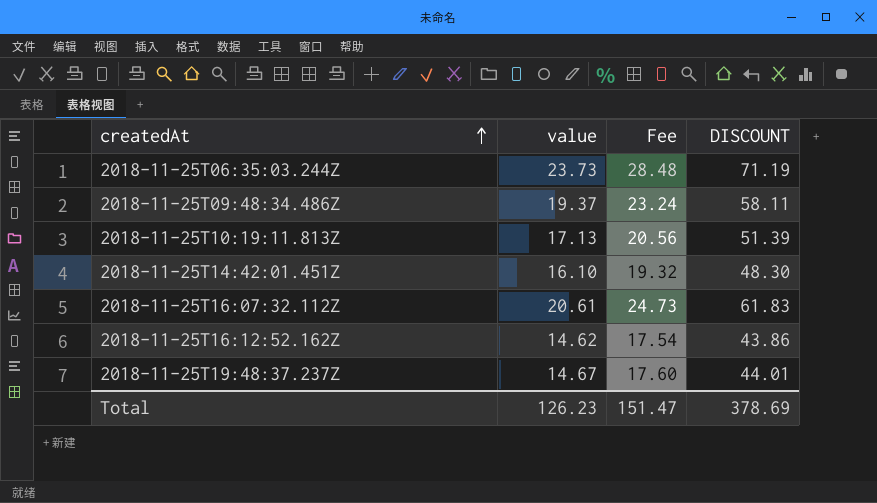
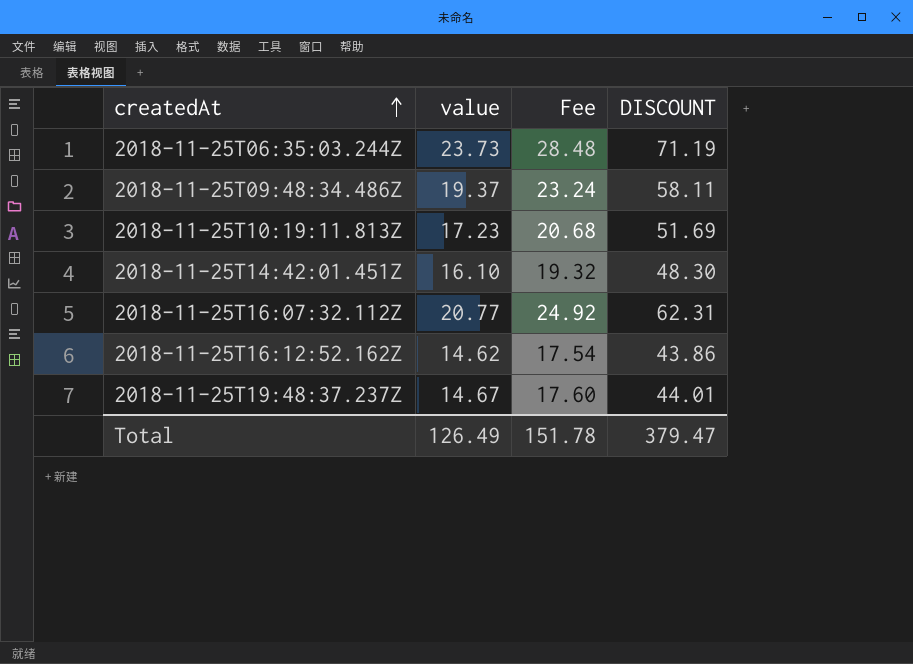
2018-11-25T10:19:11.813Z | value: 17.13 -> 17.23
2018-11-25T10:19:11.813Z | Fee: 20.56 -> 20.68
2018-11-25T10:19:11.813Z | DISCOUNT: 51.39 -> 51.69
2018-11-25T16:07:32.112Z | value: 20.61 -> 20.77
2018-11-25T16:07:32.112Z | Fee: 24.73 -> 24.92
2018-11-25T16:07:32.112Z | DISCOUNT: 61.83 -> 62.31
Total | value: 126.23 -> 126.49
Total | Fee: 151.47 -> 151.78
Total | DISCOUNT: 378.69 -> 379.47

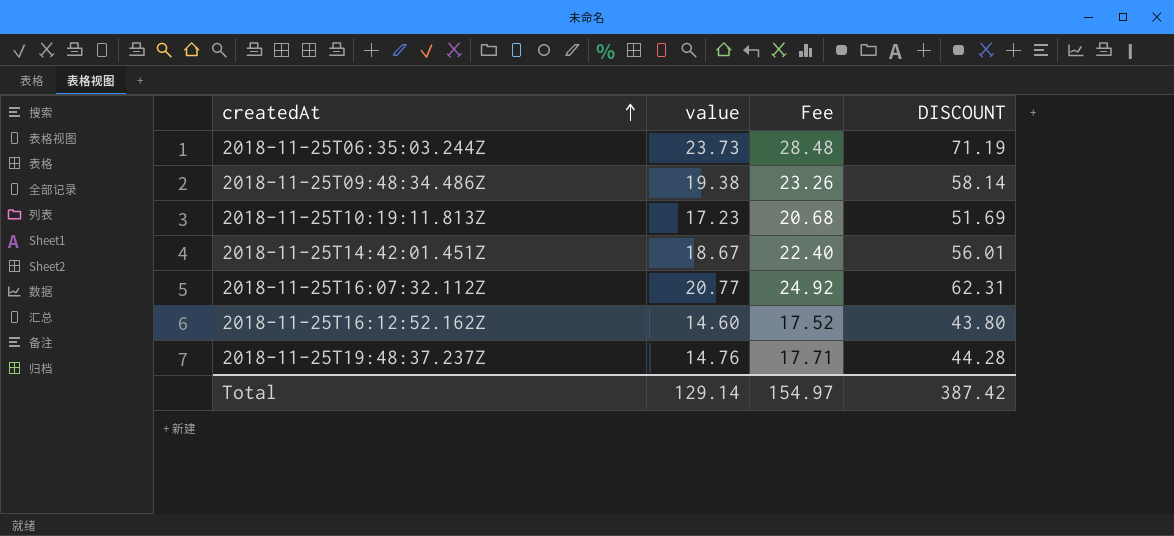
2018-11-25T09:48:34.486Z | value: 19.37 -> 19.38
2018-11-25T09:48:34.486Z | Fee: 23.24 -> 23.26
2018-11-25T09:48:34.486Z | DISCOUNT: 58.11 -> 58.14
2018-11-25T14:42:01.451Z | value: 16.10 -> 18.67
2018-11-25T14:42:01.451Z | Fee: 19.32 -> 22.40
2018-11-25T14:42:01.451Z | DISCOUNT: 48.30 -> 56.01
2018-11-25T16:12:52.162Z | value: 14.62 -> 14.60
2018-11-25T16:12:52.162Z | Fee: 17.54 -> 17.52
2018-11-25T16:12:52.162Z | DISCOUNT: 43.86 -> 43.80
2018-11-25T19:48:37.237Z | value: 14.67 -> 14.76
2018-11-25T19:48:37.237Z | Fee: 17.60 -> 17.71
2018-11-25T19:48:37.237Z | DISCOUNT: 44.01 -> 44.28
Total | value: 126.49 -> 129.14
Total | Fee: 151.78 -> 154.97
Total | DISCOUNT: 379.47 -> 387.42

